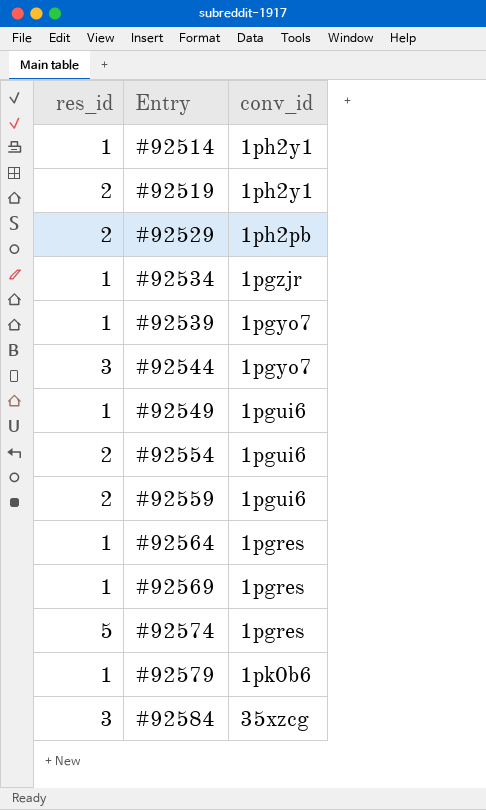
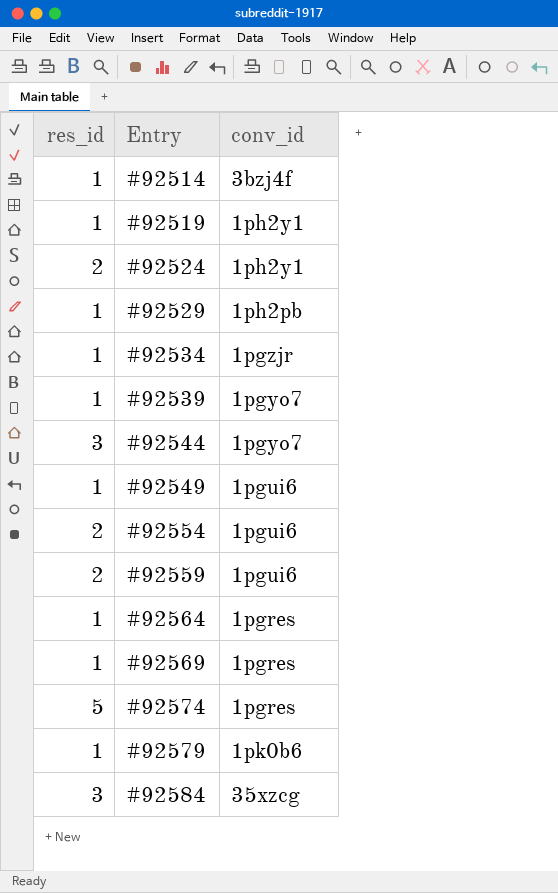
#92514 | conv_id: 1ph2y1 -> 3bzj4f
#92519 | res_id: 2 -> 1
row #92524: none -> 2 | 1ph2y1
#92529 | res_id: 2 -> 1

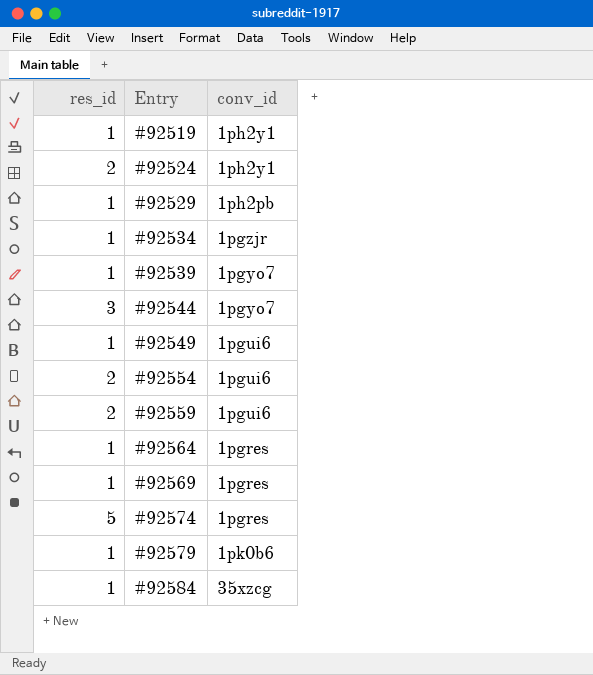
row #92514: 1 | 3bzj4f -> none
#92584 | res_id: 3 -> 1

